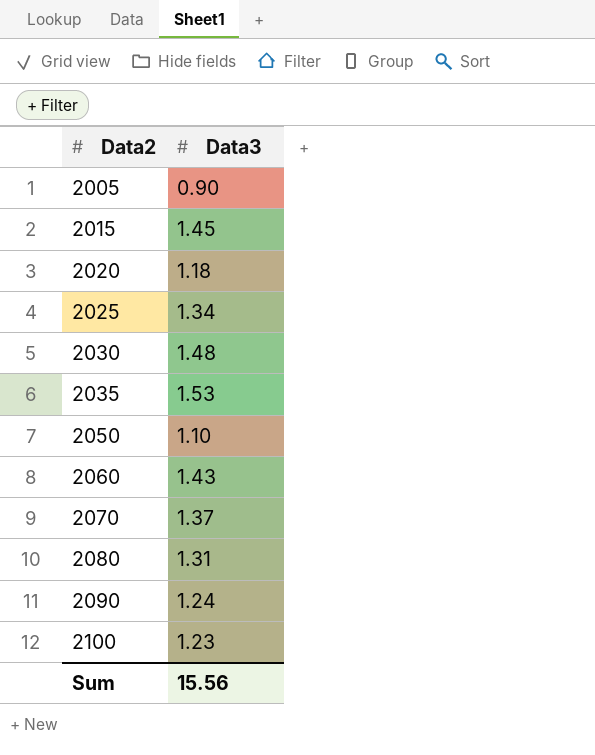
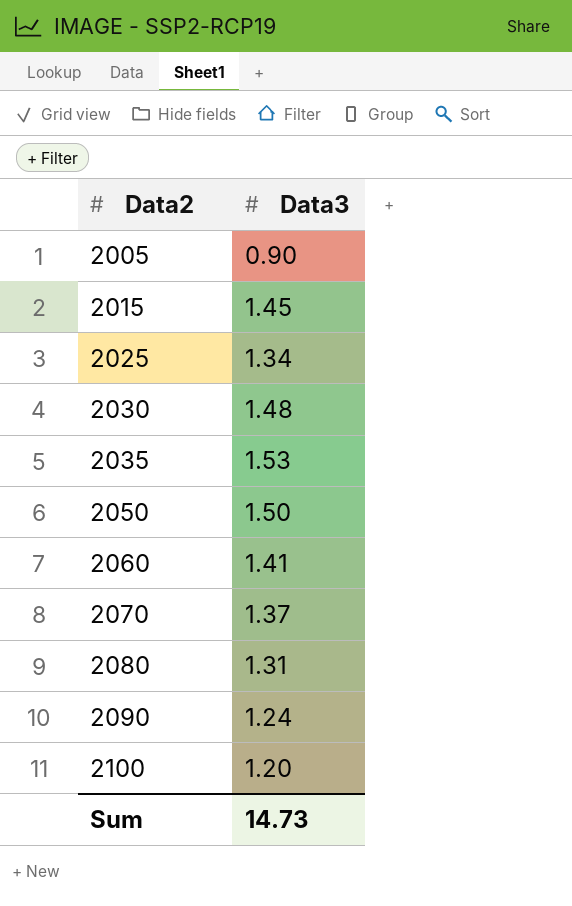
row 2020: 1.18 -> none
2050 | Data3: 1.10 -> 1.50
2060 | Data3: 1.43 -> 1.41
2100 | Data3: 1.23 -> 1.20
Sum | Data3: 15.56 -> 14.73

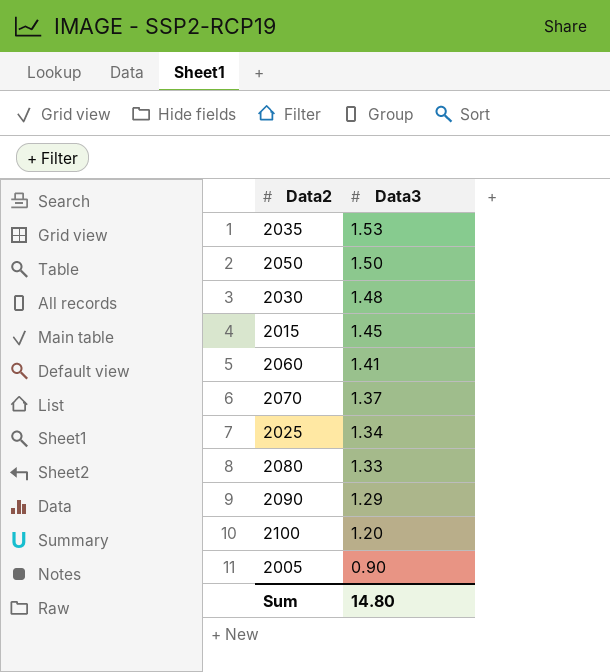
row order: Data2 ascending -> Data3 descending
2080 | Data3: 1.31 -> 1.33
2090 | Data3: 1.24 -> 1.29
Sum | Data3: 14.73 -> 14.80

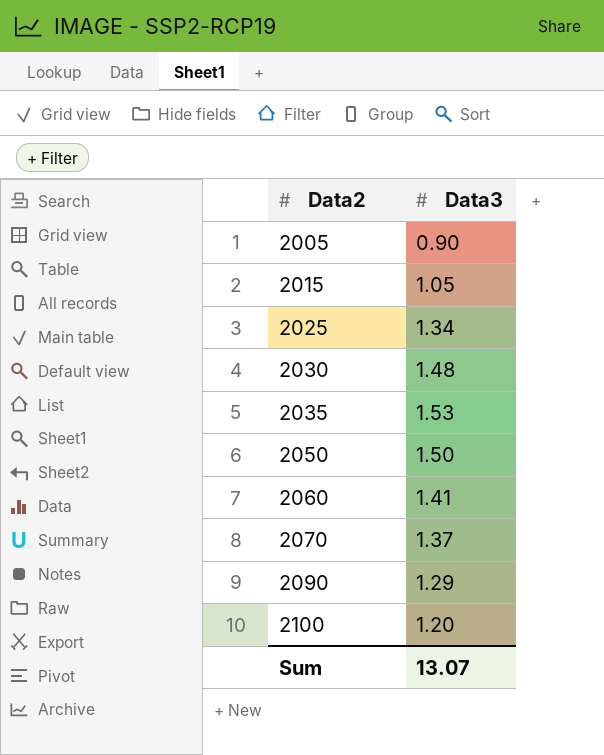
row order: Data3 descending -> Data2 ascending
row 2080: 1.33 -> none
2015 | Data3: 1.45 -> 1.05
Sum | Data3: 14.80 -> 13.07

